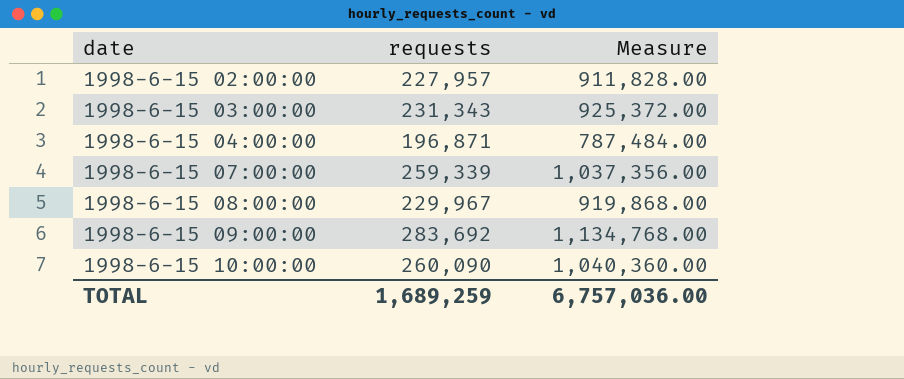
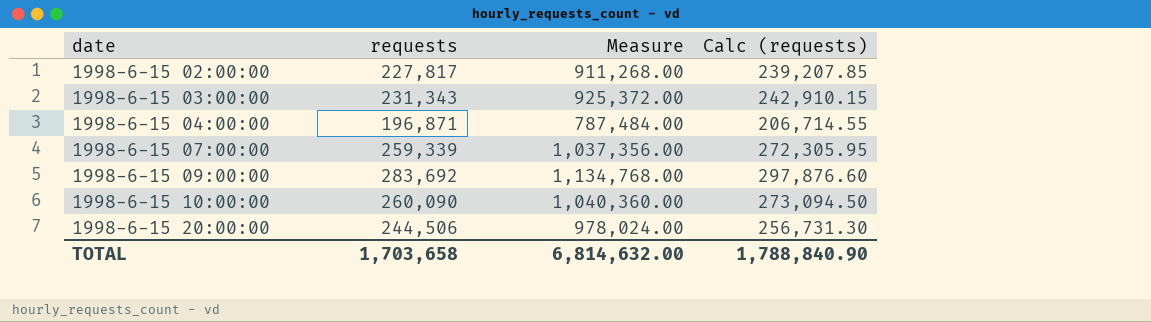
column Calc (requests) | formula: none -> [requests] * 1.05
row 1998-6-15 08:00:00: 229,967 | 919,868.00 -> none
1998-6-15 02:00:00 | requests: 227,957 -> 227,817
1998-6-15 02:00:00 | Measure: 911,828.00 -> 911,268.00
row 1998-6-15 20:00:00: none -> 244,506 | 978,024.00 | 256,731.30
TOTAL | requests: 1,689,259 -> 1,703,658
TOTAL | Measure: 6,757,036.00 -> 6,814,632.00

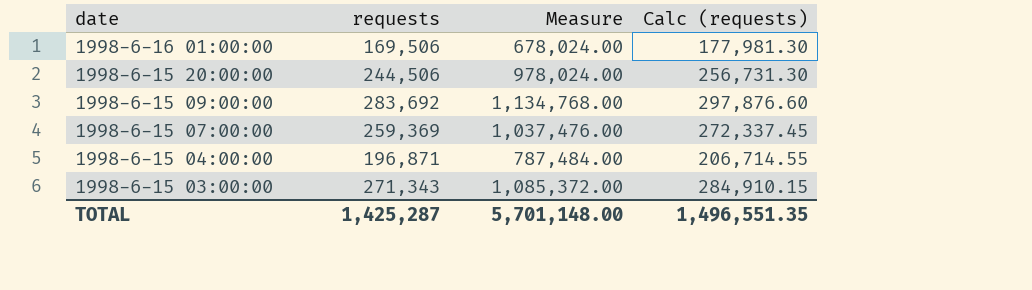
row order: date ascending -> date descending
row 1998-6-15 02:00:00: 227,817 | 911,268.00 | 239,207.85 -> none
row 1998-6-15 10:00:00: 260,090 | 1,040,360.00 | 273,094.50 -> none
row 1998-6-16 01:00:00: none -> 169,506 | 678,024.00 | 177,981.30
1998-6-15 07:00:00 | requests: 259,339 -> 259,369
1998-6-15 07:00:00 | Measure: 1,037,356.00 -> 1,037,476.00
1998-6-15 07:00:00 | Calc (requests): 272,305.95 -> 272,337.45
1998-6-15 03:00:00 | requests: 231,343 -> 271,343
1998-6-15 03:00:00 | Measure: 925,372.00 -> 1,085,372.00
1998-6-15 03:00:00 | Calc (requests): 242,910.15 -> 284,910.15
TOTAL | requests: 1,703,658 -> 1,425,287
TOTAL | Measure: 6,814,632.00 -> 5,701,148.00
TOTAL | Calc (requests): 1,788,840.90 -> 1,496,551.35

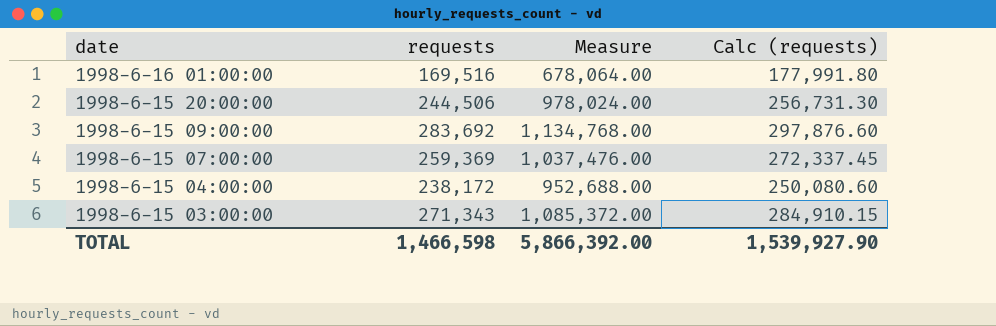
1998-6-16 01:00:00 | requests: 169,506 -> 169,516
1998-6-16 01:00:00 | Measure: 678,024.00 -> 678,064.00
1998-6-16 01:00:00 | Calc (requests): 177,981.30 -> 177,991.80
1998-6-15 04:00:00 | requests: 196,871 -> 238,172
1998-6-15 04:00:00 | Measure: 787,484.00 -> 952,688.00
1998-6-15 04:00:00 | Calc (requests): 206,714.55 -> 250,080.60
TOTAL | requests: 1,425,287 -> 1,466,598
TOTAL | Measure: 5,701,148.00 -> 5,866,392.00
TOTAL | Calc (requests): 1,496,551.35 -> 1,539,927.90

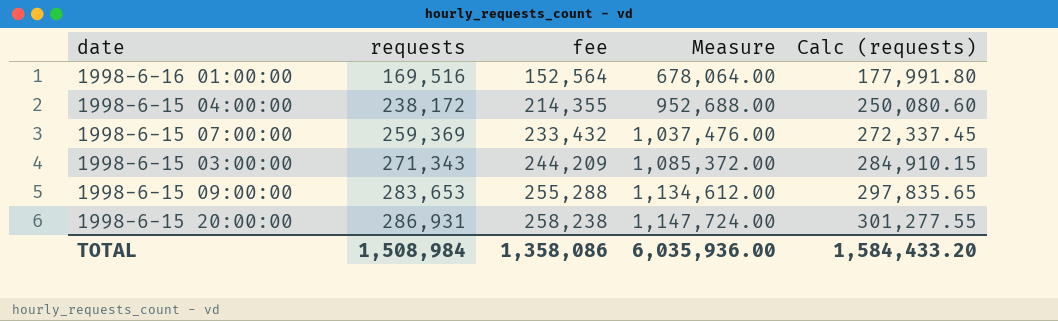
row order: date descending -> requests ascending
column fee | formula: none -> [requests] * 0.9
1998-6-15 09:00:00 | requests: 283,692 -> 283,653
1998-6-15 09:00:00 | Measure: 1,134,768.00 -> 1,134,612.00
1998-6-15 09:00:00 | Calc (requests): 297,876.60 -> 297,835.65
1998-6-15 20:00:00 | requests: 244,506 -> 286,931
1998-6-15 20:00:00 | Measure: 978,024.00 -> 1,147,724.00
1998-6-15 20:00:00 | Calc (requests): 256,731.30 -> 301,277.55
TOTAL | requests: 1,466,598 -> 1,508,984
TOTAL | Measure: 5,866,392.00 -> 6,035,936.00
TOTAL | Calc (requests): 1,539,927.90 -> 1,584,433.20

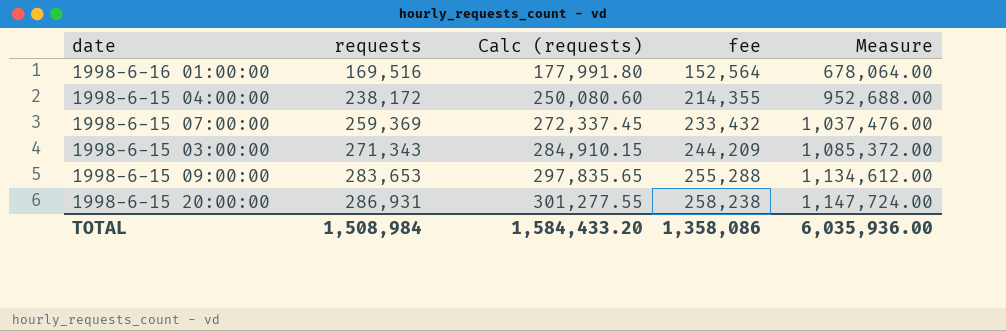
column Calc (requests) | position: 5 -> 3

